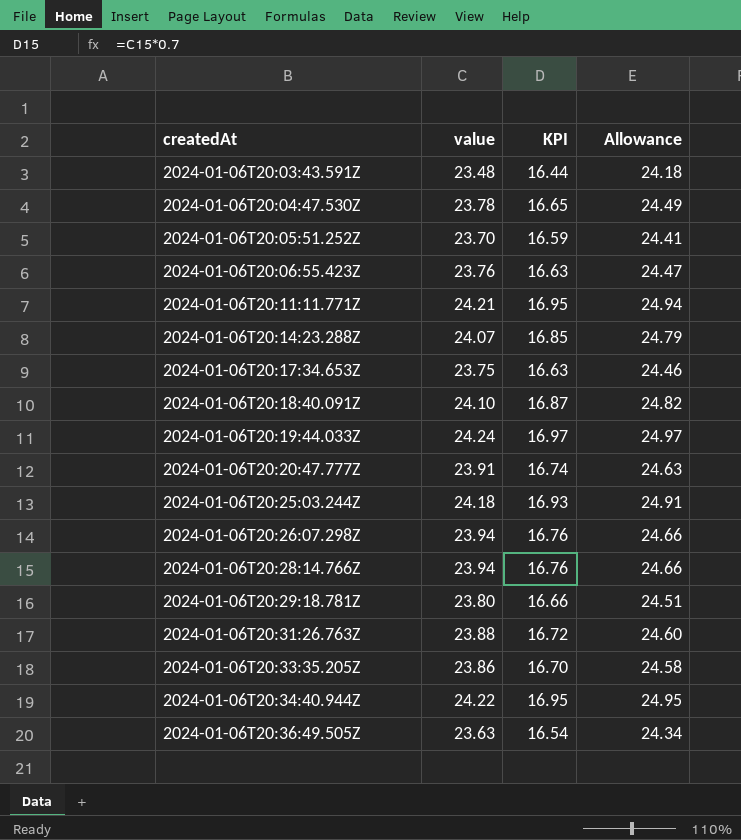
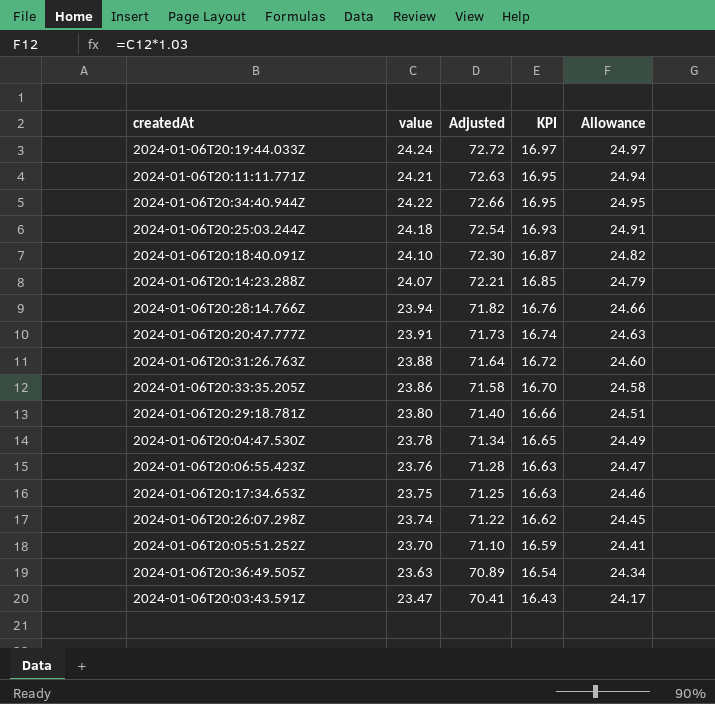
row order: createdAt ascending -> KPI descending
column Adjusted | formula: none -> [value] * 3
2024-01-06T20:26:07.298Z | value: 23.94 -> 23.74
2024-01-06T20:26:07.298Z | KPI: 16.76 -> 16.62
2024-01-06T20:26:07.298Z | Allowance: 24.66 -> 24.45
2024-01-06T20:03:43.591Z | value: 23.48 -> 23.47
2024-01-06T20:03:43.591Z | KPI: 16.44 -> 16.43
2024-01-06T20:03:43.591Z | Allowance: 24.18 -> 24.17

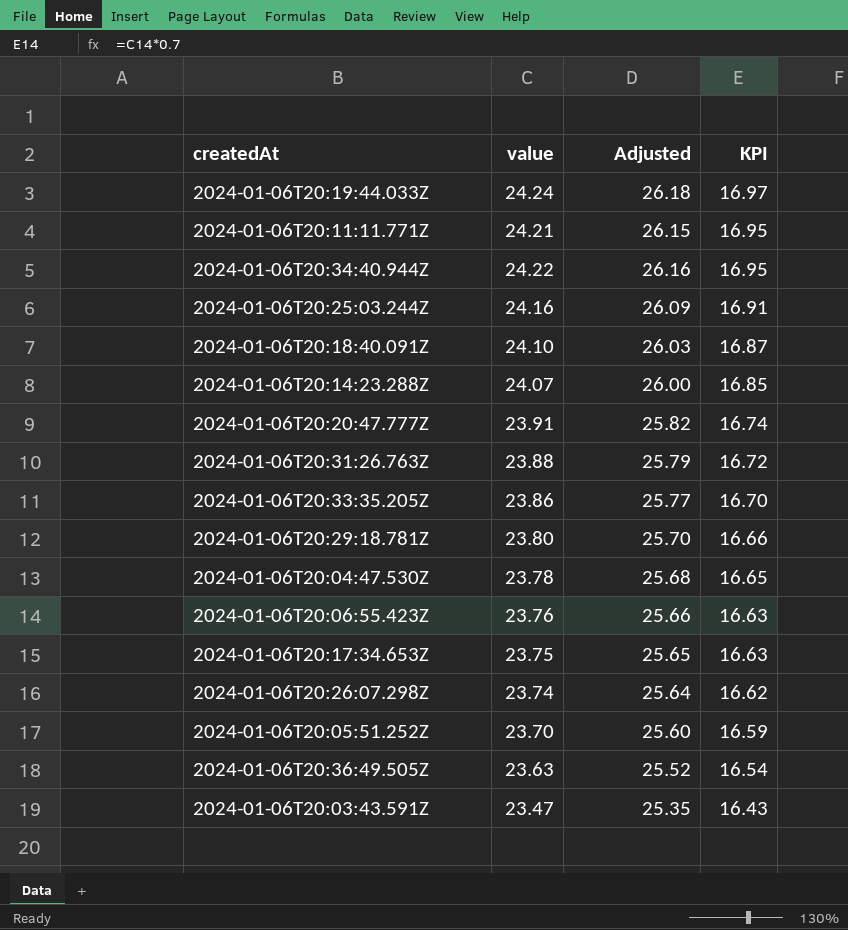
column Allowance | formula: [value] * 1.03 -> none
column Adjusted | formula: [value] * 3 -> [value] * 1.08
row 2024-01-06T20:28:14.766Z: 23.94 | 71.82 | 16.76 | 24.66 -> none
2024-01-06T20:25:03.244Z | value: 24.18 -> 24.16
2024-01-06T20:25:03.244Z | KPI: 16.93 -> 16.91

